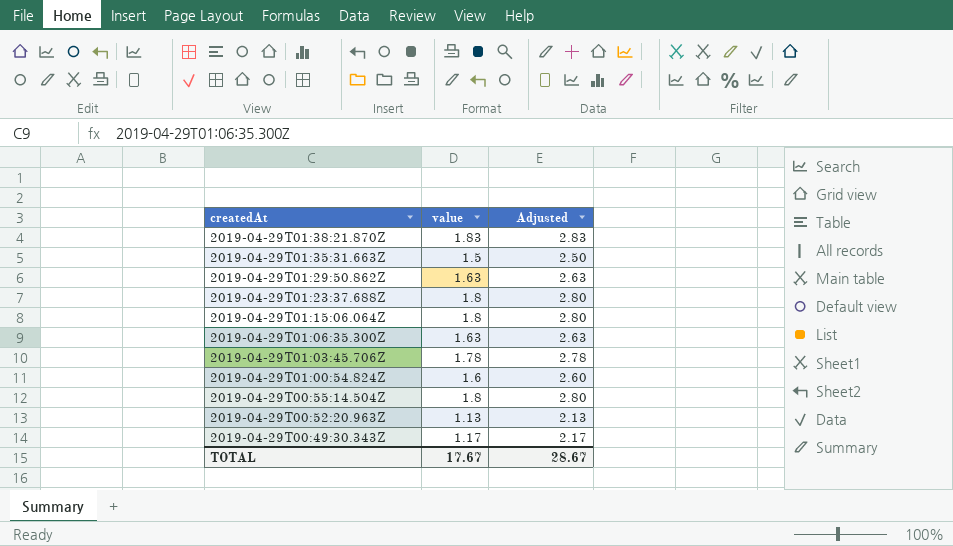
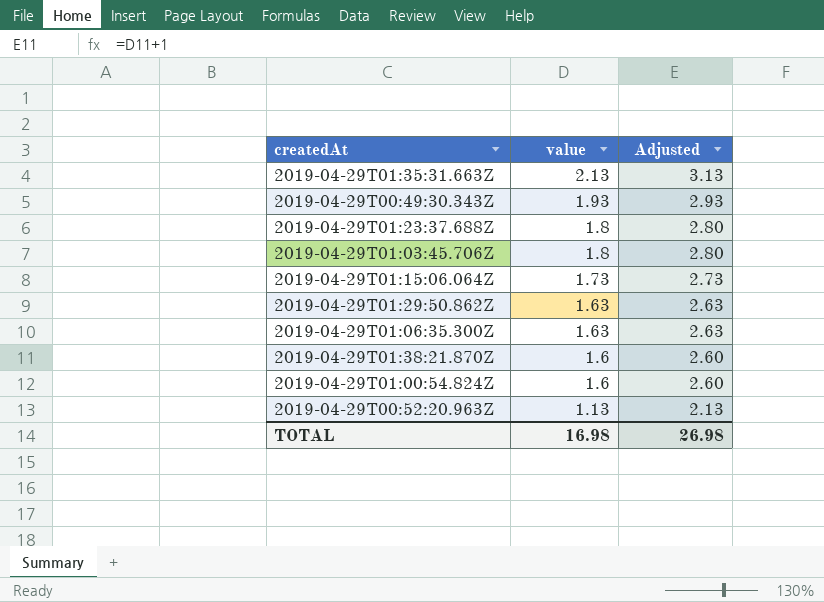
row order: createdAt descending -> value descending
row 2019-04-29T00:55:14.504Z: 1.8 | 2.80 -> none
2019-04-29T01:35:31.663Z | value: 1.5 -> 2.13
2019-04-29T01:35:31.663Z | Adjusted: 2.50 -> 3.13
2019-04-29T00:49:30.343Z | value: 1.17 -> 1.93
2019-04-29T00:49:30.343Z | Adjusted: 2.17 -> 2.93
2019-04-29T01:03:45.706Z | value: 1.78 -> 1.8
2019-04-29T01:03:45.706Z | Adjusted: 2.78 -> 2.80
2019-04-29T01:15:06.064Z | value: 1.8 -> 1.73
2019-04-29T01:15:06.064Z | Adjusted: 2.80 -> 2.73
2019-04-29T01:38:21.870Z | value: 1.83 -> 1.6
2019-04-29T01:38:21.870Z | Adjusted: 2.83 -> 2.60
TOTAL | value: 17.67 -> 16.98
TOTAL | Adjusted: 28.67 -> 26.98

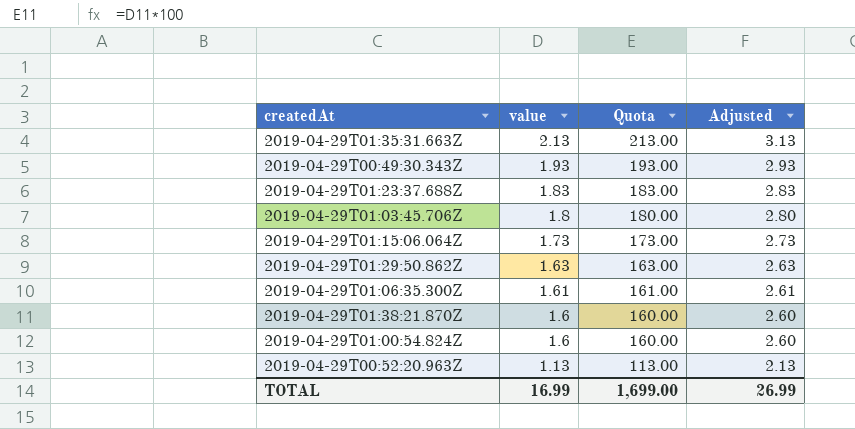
column Quota | formula: none -> [value] * 100
2019-04-29T01:23:37.688Z | value: 1.8 -> 1.83
2019-04-29T01:23:37.688Z | Adjusted: 2.80 -> 2.83
2019-04-29T01:06:35.300Z | value: 1.63 -> 1.61
2019-04-29T01:06:35.300Z | Adjusted: 2.63 -> 2.61
TOTAL | value: 16.98 -> 16.99
TOTAL | Adjusted: 26.98 -> 26.99

